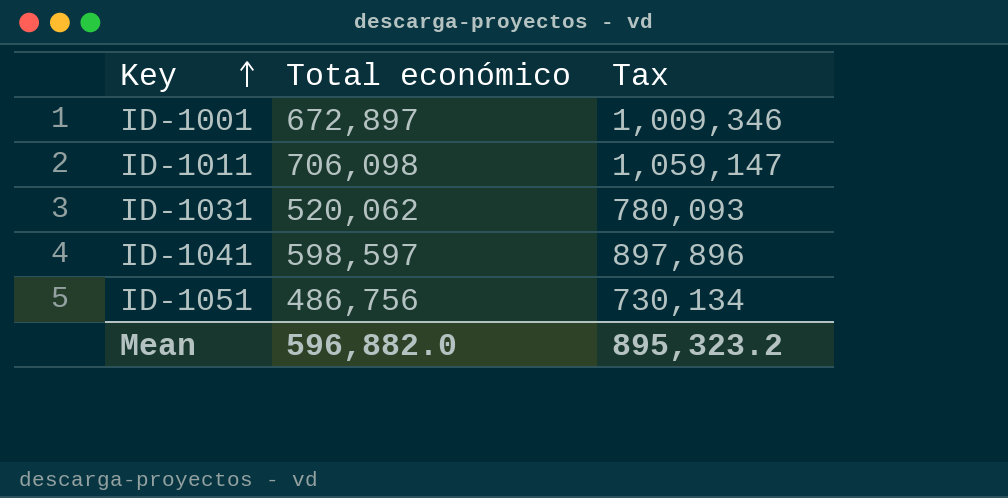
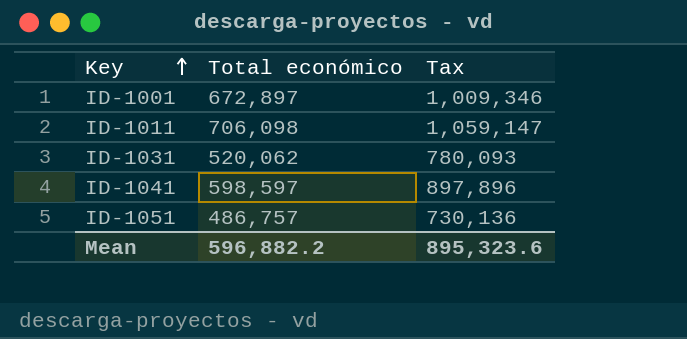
ID-1051 | Total económico: 486,756 -> 486,757
ID-1051 | Tax: 730,134 -> 730,136
Mean | Total económico: 596,882.0 -> 596,882.2
Mean | Tax: 895,323.2 -> 895,323.6

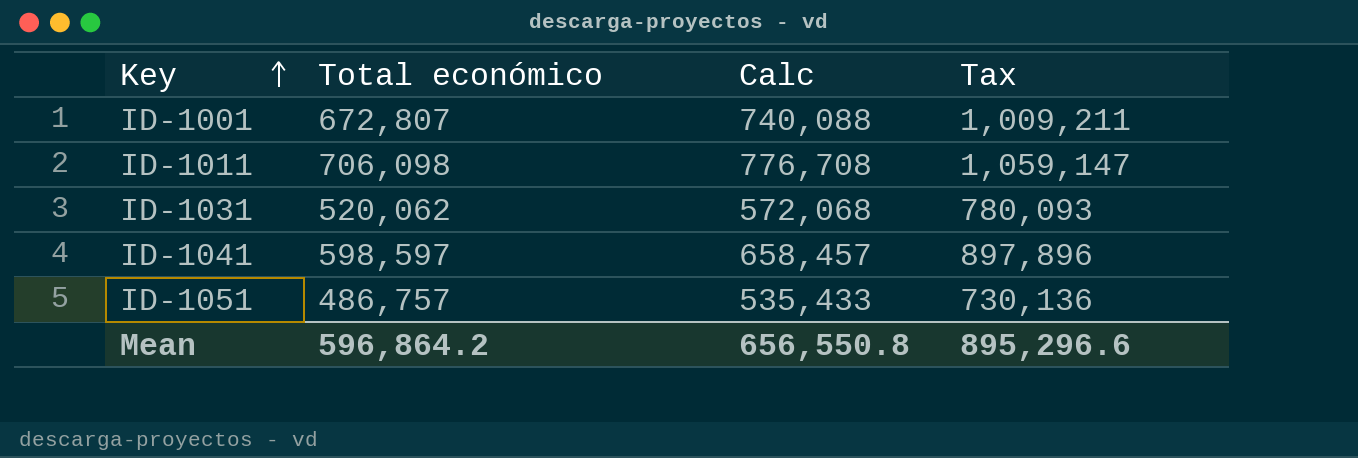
column Calc | formula: none -> [Total económico] * 1.1
ID-1001 | Total económico: 672,897 -> 672,807
ID-1001 | Tax: 1,009,346 -> 1,009,211
Mean | Total económico: 596,882.2 -> 596,864.2
Mean | Tax: 895,323.6 -> 895,296.6

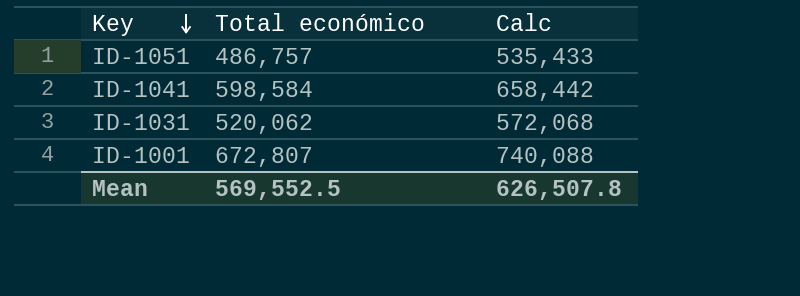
row order: Key ascending -> Key descending
column Tax | formula: [Total económico] * 1.5 -> none
row ID-1011: 706,098 | 776,708 | 1,059,147 -> none
ID-1041 | Total económico: 598,597 -> 598,584
ID-1041 | Calc: 658,457 -> 658,442
Mean | Total económico: 596,864.2 -> 569,552.5
Mean | Calc: 656,550.8 -> 626,507.8

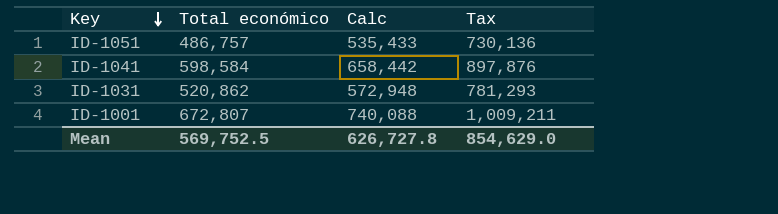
column Tax | formula: none -> [Total económico] * 1.5
ID-1031 | Total económico: 520,062 -> 520,862
ID-1031 | Calc: 572,068 -> 572,948
Mean | Total económico: 569,552.5 -> 569,752.5
Mean | Calc: 626,507.8 -> 626,727.8

